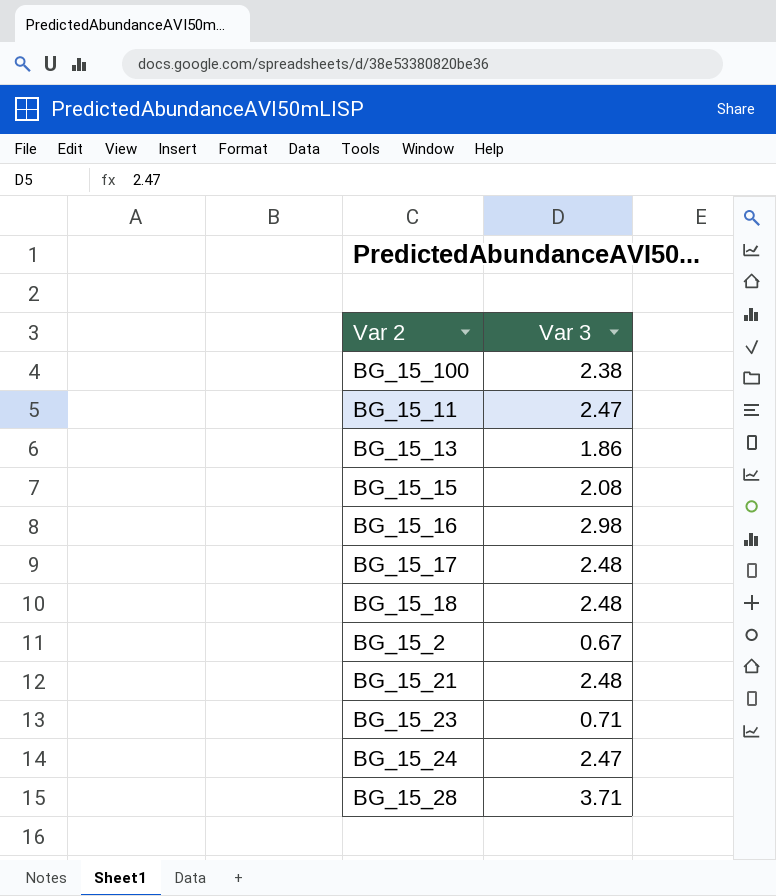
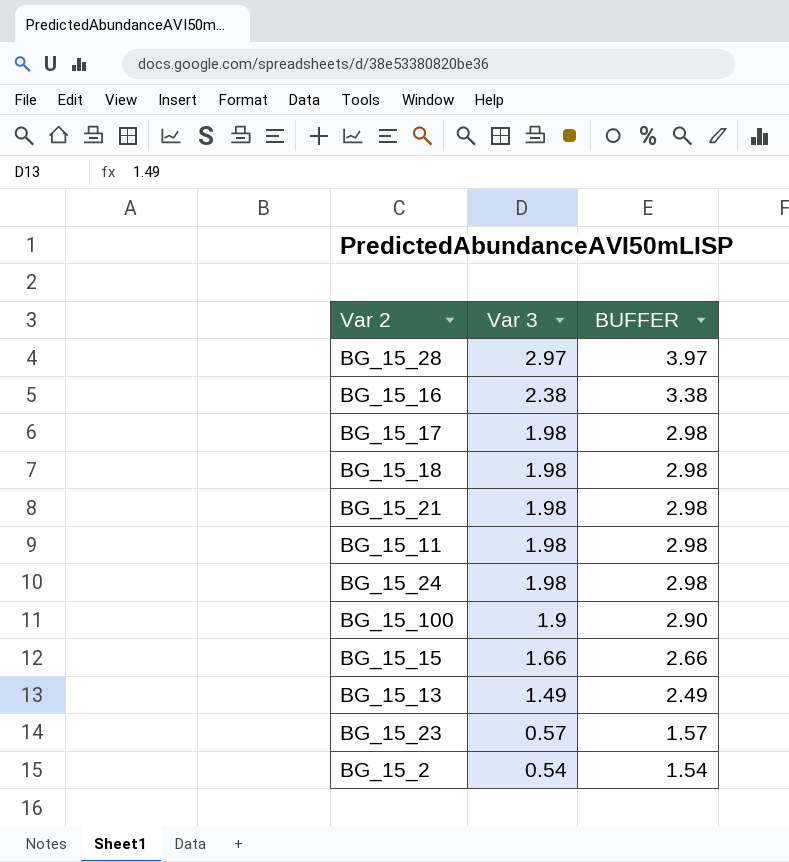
row order: none -> Var 3 descending
column BUFFER | formula: none -> [Var 3] + 1
BG_15_28 | Var 3: 3.71 -> 2.97
BG_15_16 | Var 3: 2.98 -> 2.38
BG_15_17 | Var 3: 2.48 -> 1.98
BG_15_18 | Var 3: 2.48 -> 1.98
BG_15_21 | Var 3: 2.48 -> 1.98
BG_15_11 | Var 3: 2.47 -> 1.98
BG_15_24 | Var 3: 2.47 -> 1.98
BG_15_100 | Var 3: 2.38 -> 1.9
BG_15_15 | Var 3: 2.08 -> 1.66
BG_15_13 | Var 3: 1.86 -> 1.49
BG_15_23 | Var 3: 0.71 -> 0.57
BG_15_2 | Var 3: 0.67 -> 0.54

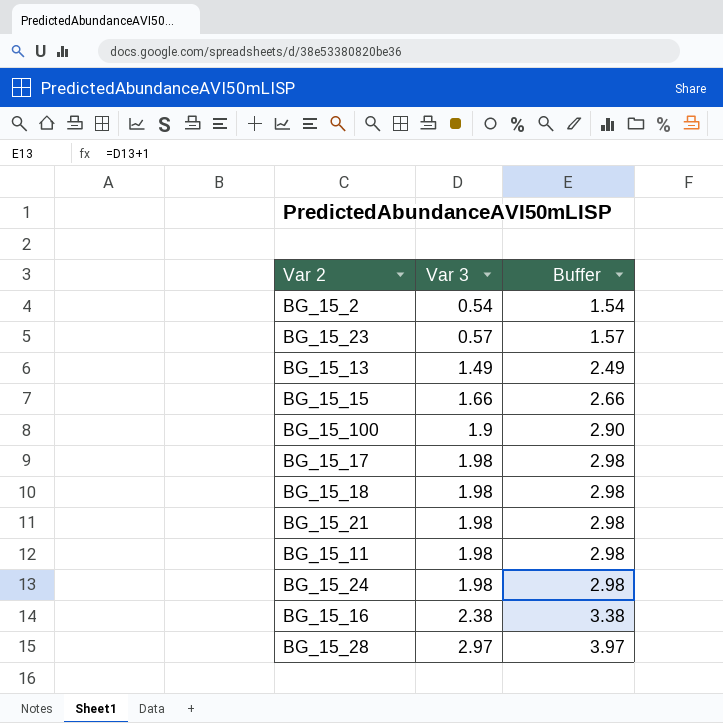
row order: Var 3 descending -> Var 3 ascending
column name: BUFFER -> Buffer

